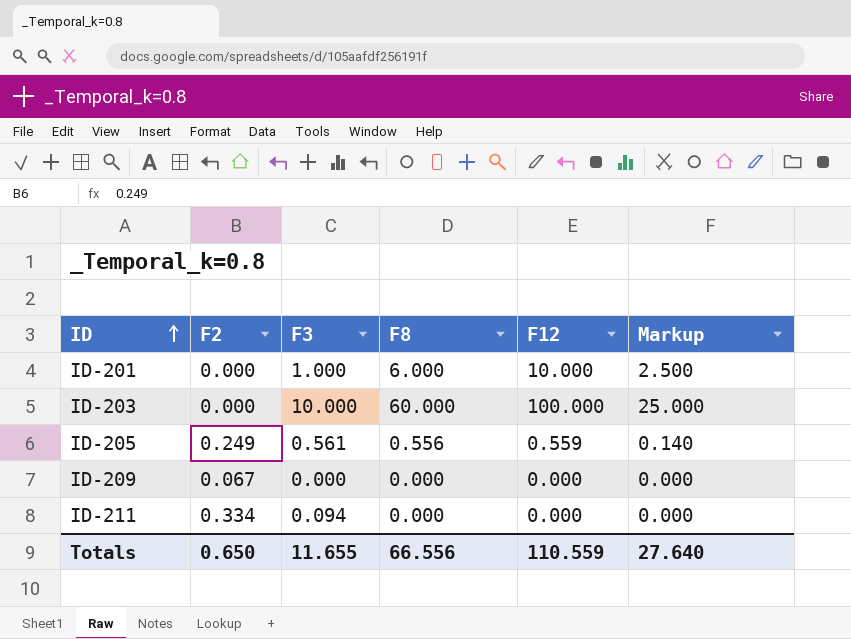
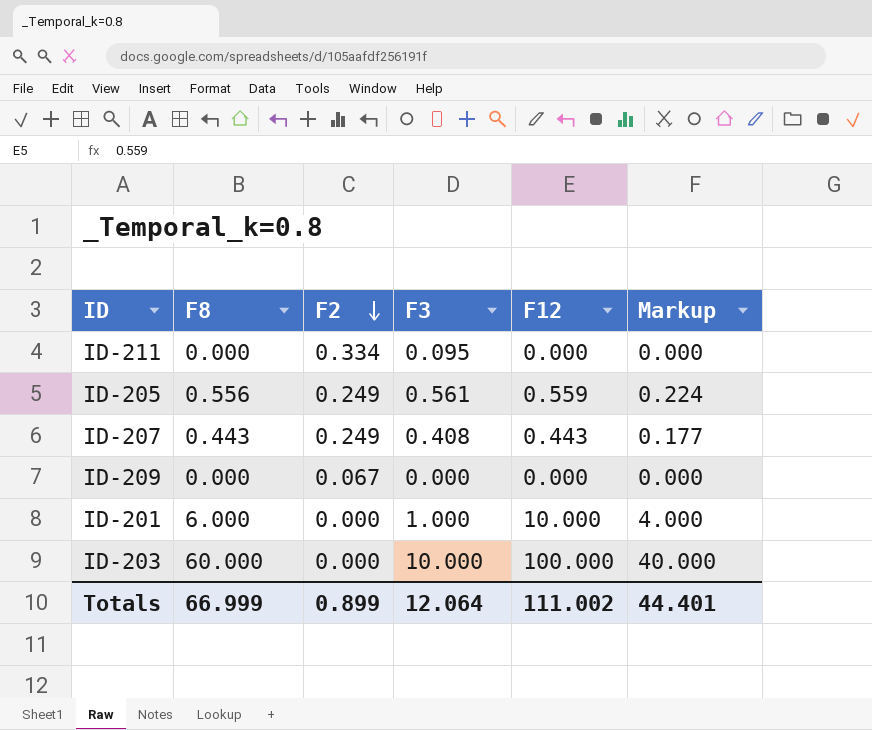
row order: ID ascending -> F2 descending
column F8 | position: 4 -> 2
column Markup | formula: [F12] * 0.25 -> [F12] * 0.4
ID-211 | F3: 0.094 -> 0.095
row ID-207: none -> 0.443 | 0.249 | 0.408 | 0.443 | 0.177
Totals | F8: 66.556 -> 66.999
Totals | F2: 0.650 -> 0.899
Totals | F3: 11.655 -> 12.064
Totals | F12: 110.559 -> 111.002
Totals | Markup: 27.640 -> 44.401

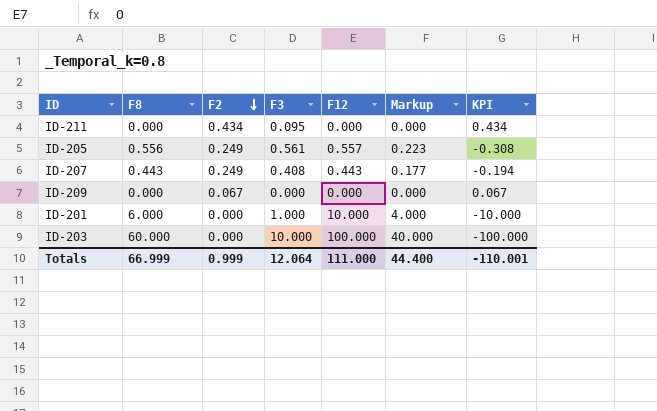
column KPI | formula: none -> [F2] - [F12]
ID-211 | F2: 0.334 -> 0.434
ID-205 | F12: 0.559 -> 0.557
ID-205 | Markup: 0.224 -> 0.223
Totals | F2: 0.899 -> 0.999
Totals | F12: 111.002 -> 111.000
Totals | Markup: 44.401 -> 44.400

